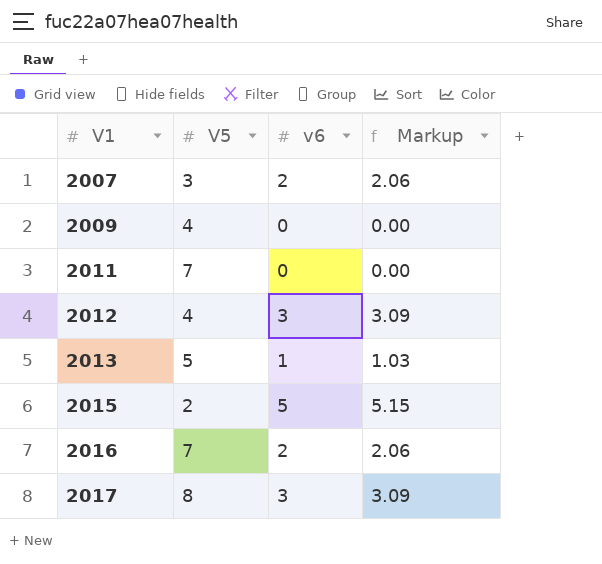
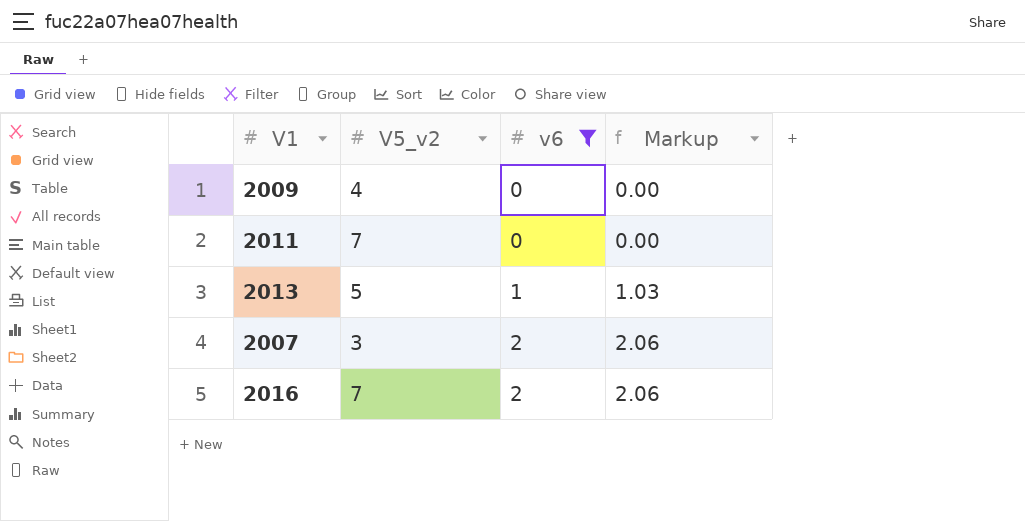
filter: none -> v6 <= 2
row order: V1 ascending -> v6 ascending
column name: V5 -> V5_v2

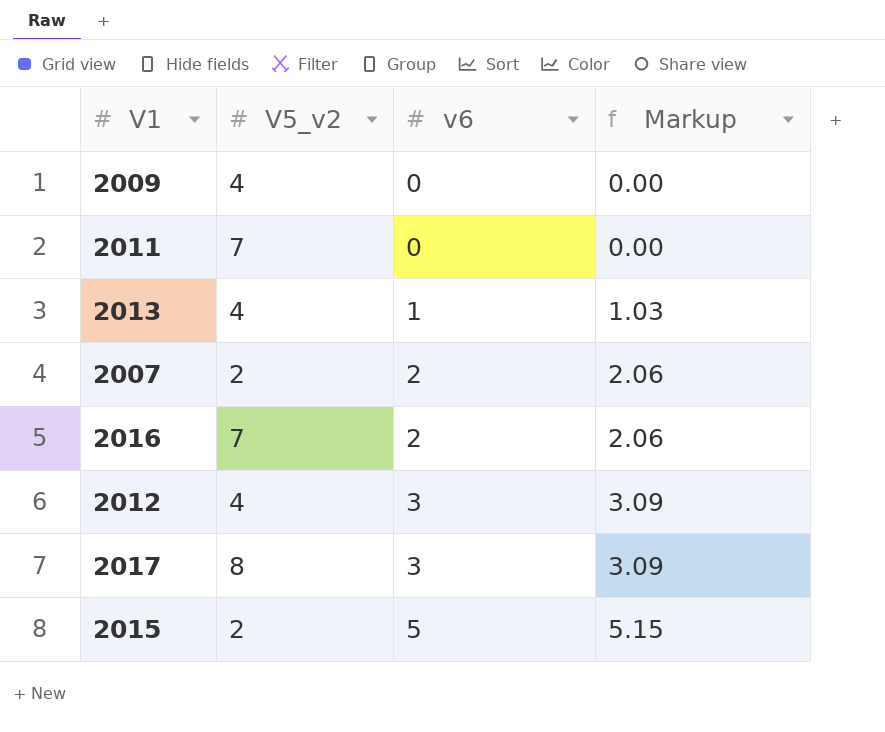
filter: v6 <= 2 -> none
2013 | V5_v2: 5 -> 4
2007 | V5_v2: 3 -> 2

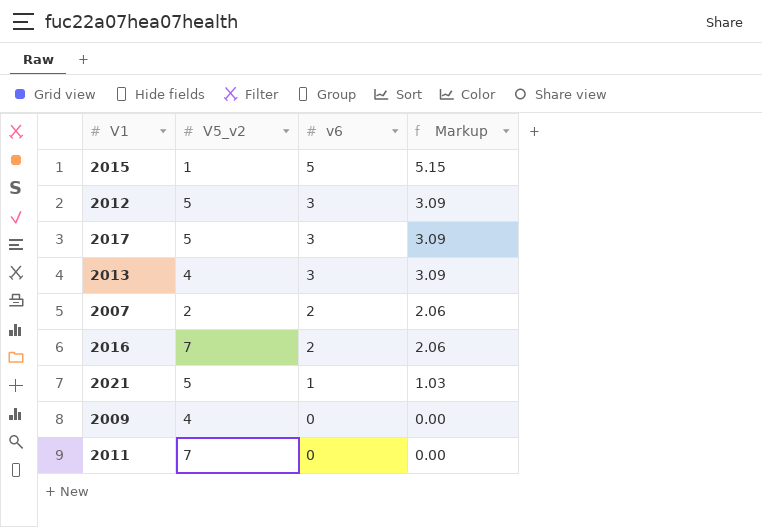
row order: v6 ascending -> v6 descending
2015 | V5_v2: 2 -> 1
2012 | V5_v2: 4 -> 5
2017 | V5_v2: 8 -> 5
2013 | v6: 1 -> 3
2013 | Markup: 1.03 -> 3.09
row 2021: none -> 5 | 1 | 1.03

